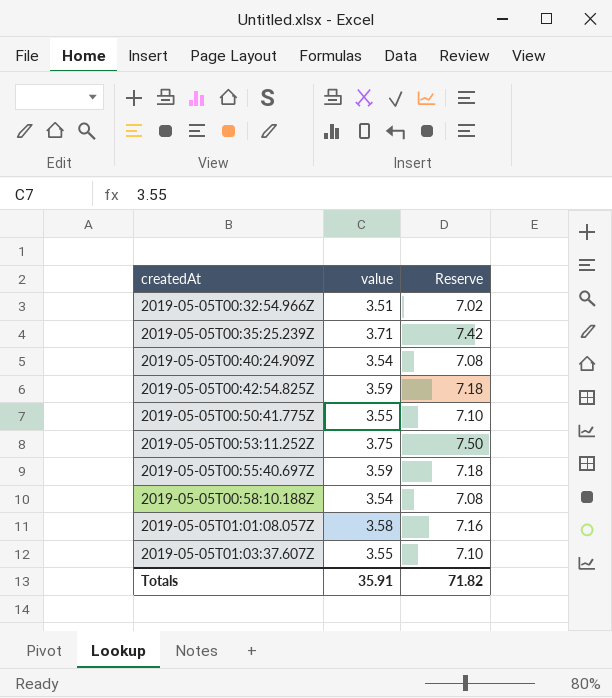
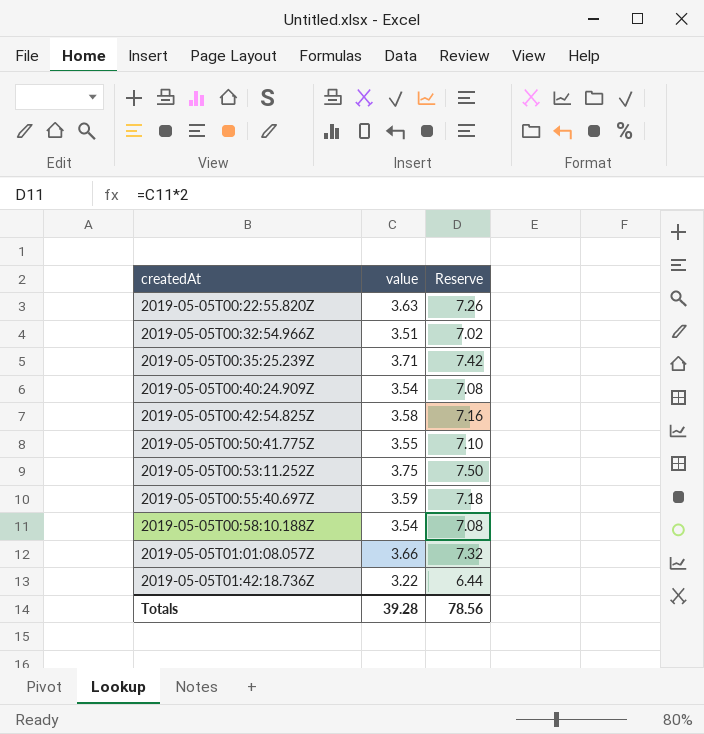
row 2019-05-05T01:03:37.607Z: 3.55 | 7.10 -> none
row 2019-05-05T00:22:55.820Z: none -> 3.63 | 7.26
2019-05-05T00:42:54.825Z | value: 3.59 -> 3.58
2019-05-05T00:42:54.825Z | Reserve: 7.18 -> 7.16
2019-05-05T01:01:08.057Z | value: 3.58 -> 3.66
2019-05-05T01:01:08.057Z | Reserve: 7.16 -> 7.32
row 2019-05-05T01:42:18.736Z: none -> 3.22 | 6.44
Totals | value: 35.91 -> 39.28
Totals | Reserve: 71.82 -> 78.56

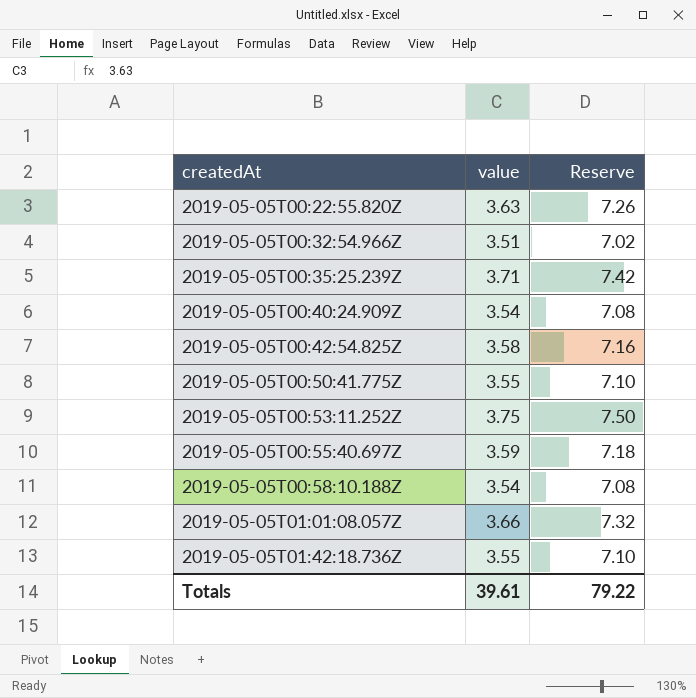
2019-05-05T01:42:18.736Z | value: 3.22 -> 3.55
2019-05-05T01:42:18.736Z | Reserve: 6.44 -> 7.10
Totals | value: 39.28 -> 39.61
Totals | Reserve: 78.56 -> 79.22

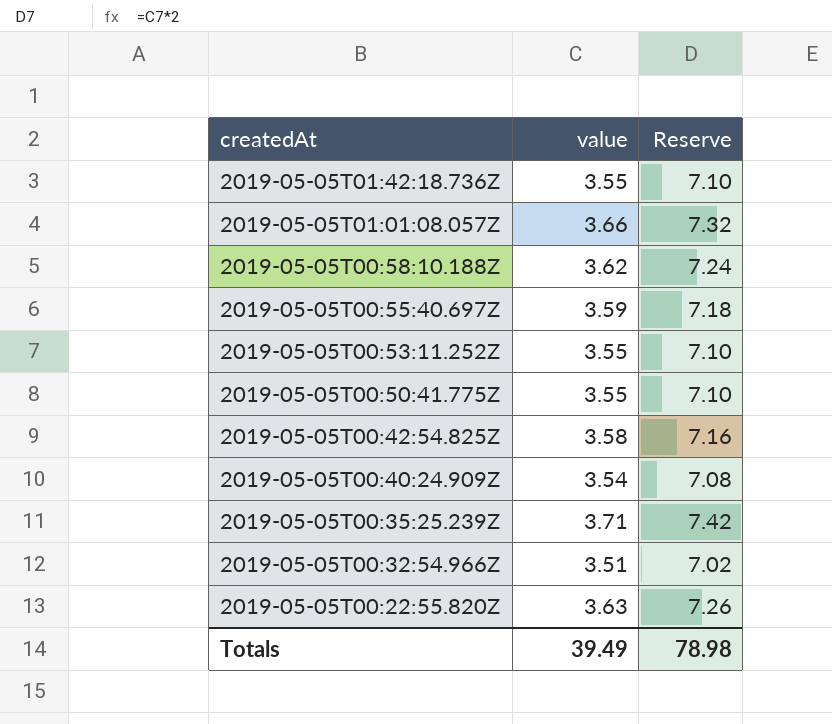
row order: createdAt ascending -> createdAt descending
2019-05-05T00:58:10.188Z | value: 3.54 -> 3.62
2019-05-05T00:58:10.188Z | Reserve: 7.08 -> 7.24
2019-05-05T00:53:11.252Z | value: 3.75 -> 3.55
2019-05-05T00:53:11.252Z | Reserve: 7.50 -> 7.10
Totals | value: 39.61 -> 39.49
Totals | Reserve: 79.22 -> 78.98

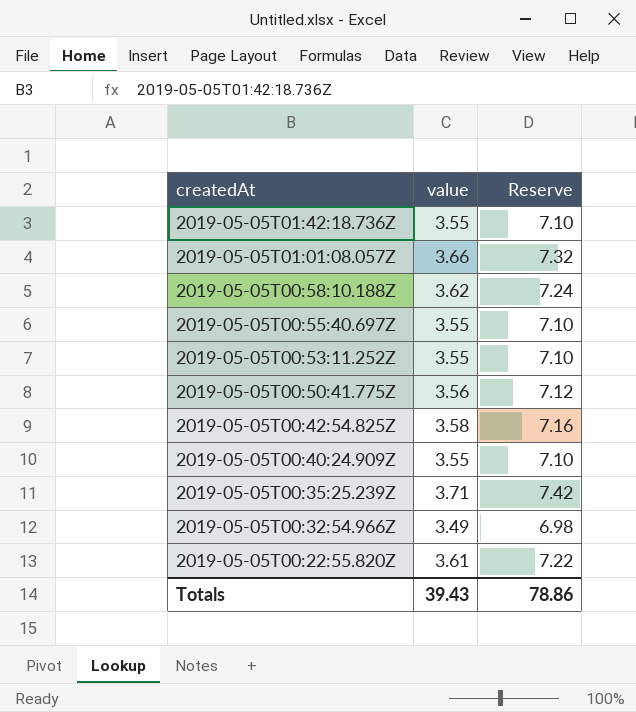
2019-05-05T00:55:40.697Z | value: 3.59 -> 3.55
2019-05-05T00:55:40.697Z | Reserve: 7.18 -> 7.10
2019-05-05T00:50:41.775Z | value: 3.55 -> 3.56
2019-05-05T00:50:41.775Z | Reserve: 7.10 -> 7.12
2019-05-05T00:40:24.909Z | value: 3.54 -> 3.55
2019-05-05T00:40:24.909Z | Reserve: 7.08 -> 7.10
2019-05-05T00:32:54.966Z | value: 3.51 -> 3.49
2019-05-05T00:32:54.966Z | Reserve: 7.02 -> 6.98
2019-05-05T00:22:55.820Z | value: 3.63 -> 3.61
2019-05-05T00:22:55.820Z | Reserve: 7.26 -> 7.22
Totals | value: 39.49 -> 39.43
Totals | Reserve: 78.98 -> 78.86

